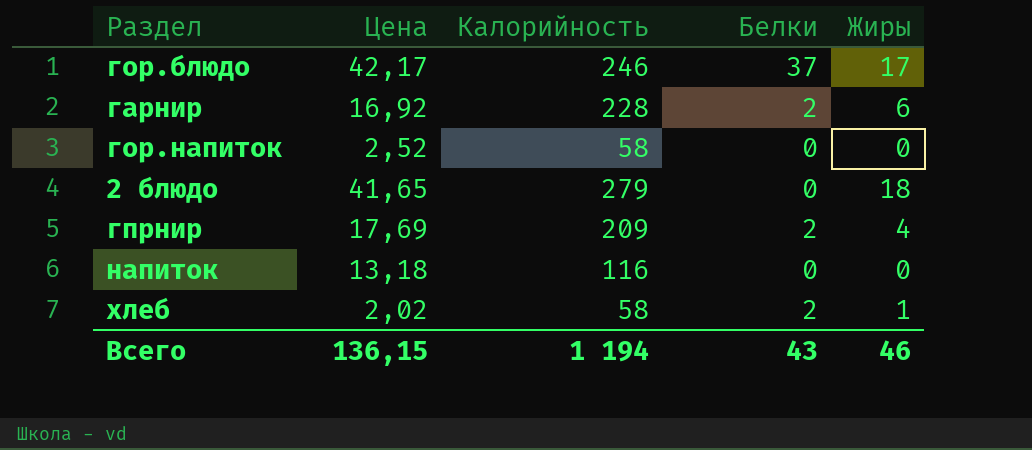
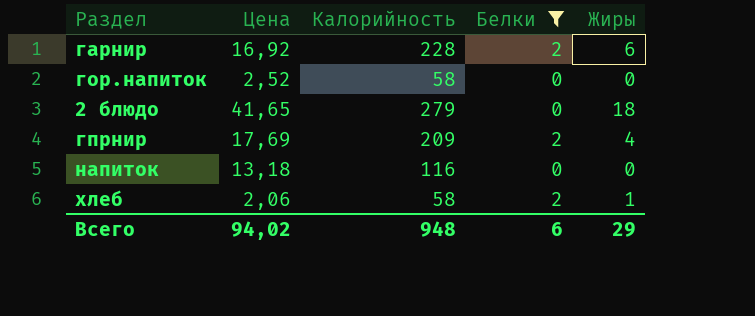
filter: none -> Белки != 37
хлеб | Цена: 2,02 -> 2,06
Всего | Цена: 136,15 -> 94,02
Всего | Калорийность: 1 194 -> 948
Всего | Белки: 43 -> 6
Всего | Жиры: 46 -> 29

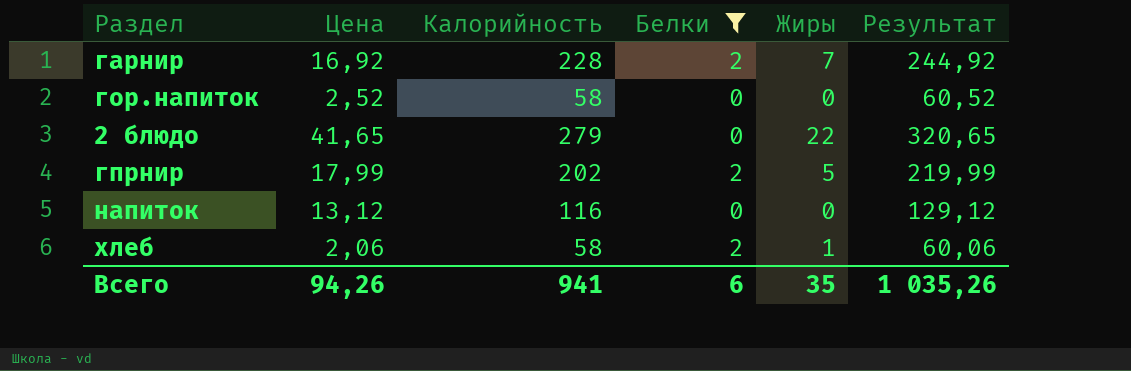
column Результат | formula: none -> [Цена] + [Калорийность]
гарнир | Жиры: 6 -> 7
2 блюдо | Жиры: 18 -> 22
гпрнир | Цена: 17,69 -> 17,99
гпрнир | Калорийность: 209 -> 202
гпрнир | Жиры: 4 -> 5
напиток | Цена: 13,18 -> 13,12
Всего | Цена: 94,02 -> 94,26
Всего | Калорийность: 948 -> 941
Всего | Жиры: 29 -> 35

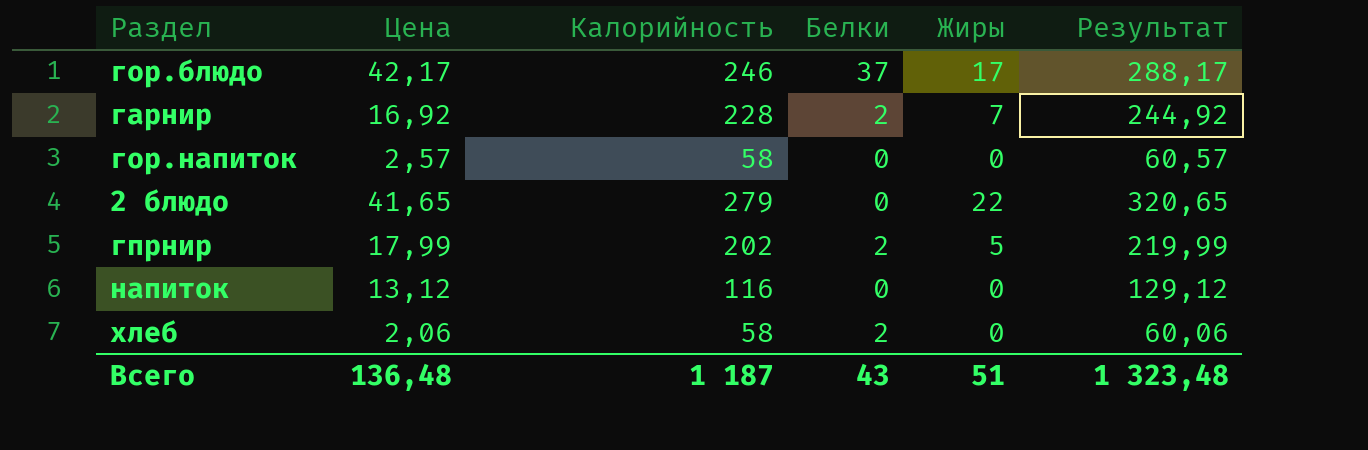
filter: Белки != 37 -> none
гор.напиток | Цена: 2,52 -> 2,57
гор.напиток | Результат: 60,52 -> 60,57
хлеб | Жиры: 1 -> 0
Всего | Цена: 94,26 -> 136,48
Всего | Калорийность: 941 -> 1 187
Всего | Белки: 6 -> 43
Всего | Жиры: 35 -> 51
Всего | Результат: 1 035,26 -> 1 323,48

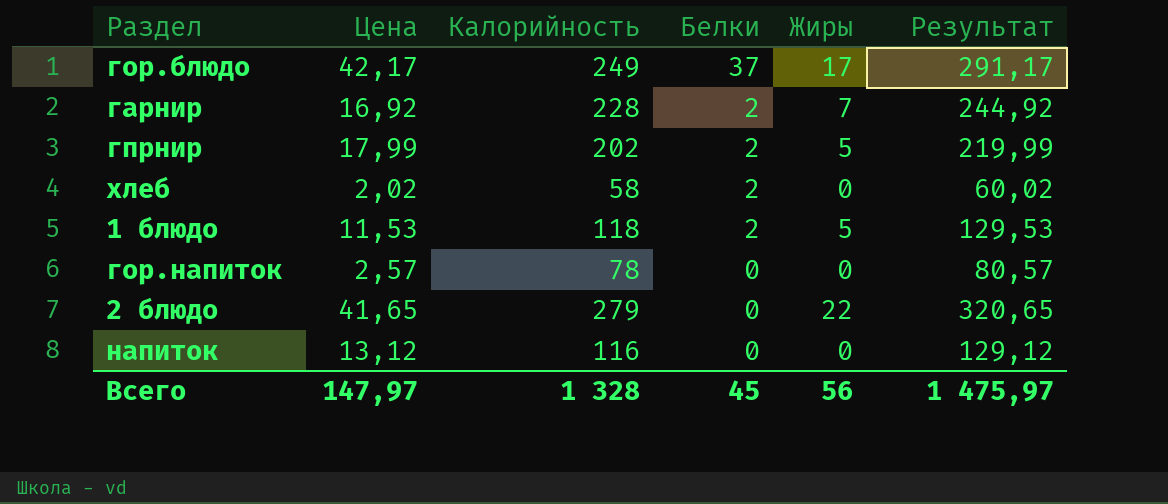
row order: none -> Белки descending
гор.блюдо | Калорийность: 246 -> 249
гор.блюдо | Результат: 288,17 -> 291,17
хлеб | Цена: 2,06 -> 2,02
хлеб | Результат: 60,06 -> 60,02
row 1 блюдо: none -> 11,53 | 118 | 2 | 5 | 129,53
гор.напиток | Калорийность: 58 -> 78
гор.напиток | Результат: 60,57 -> 80,57
Всего | Цена: 136,48 -> 147,97
Всего | Калорийность: 1 187 -> 1 328
Всего | Белки: 43 -> 45
Всего | Жиры: 51 -> 56
Всего | Результат: 1 323,48 -> 1 475,97

